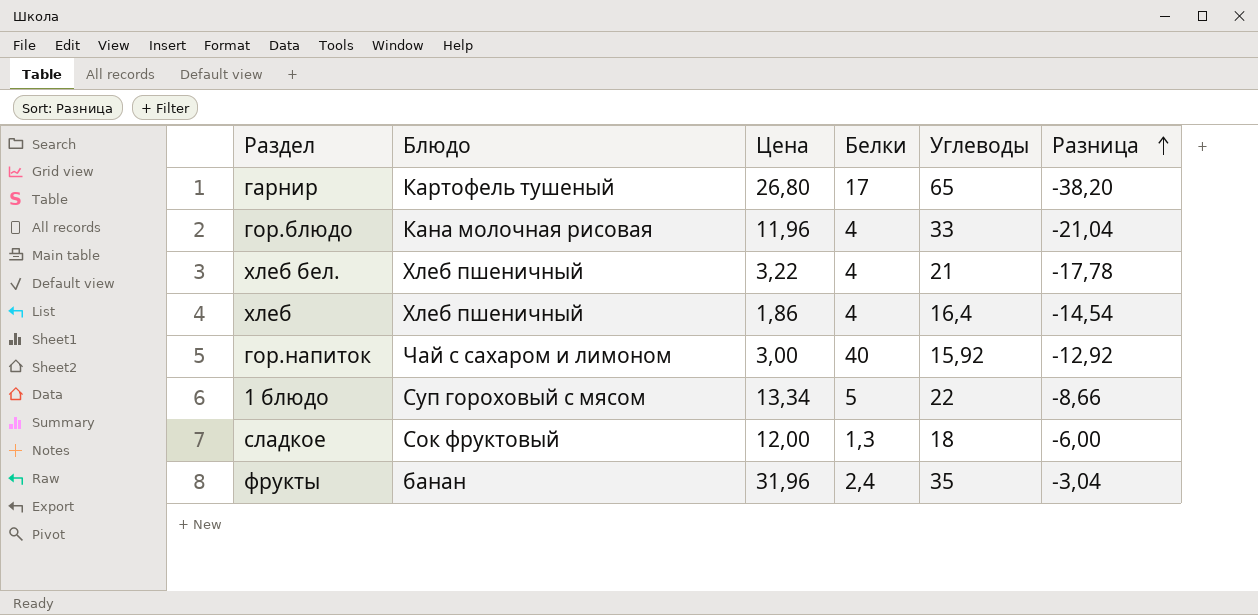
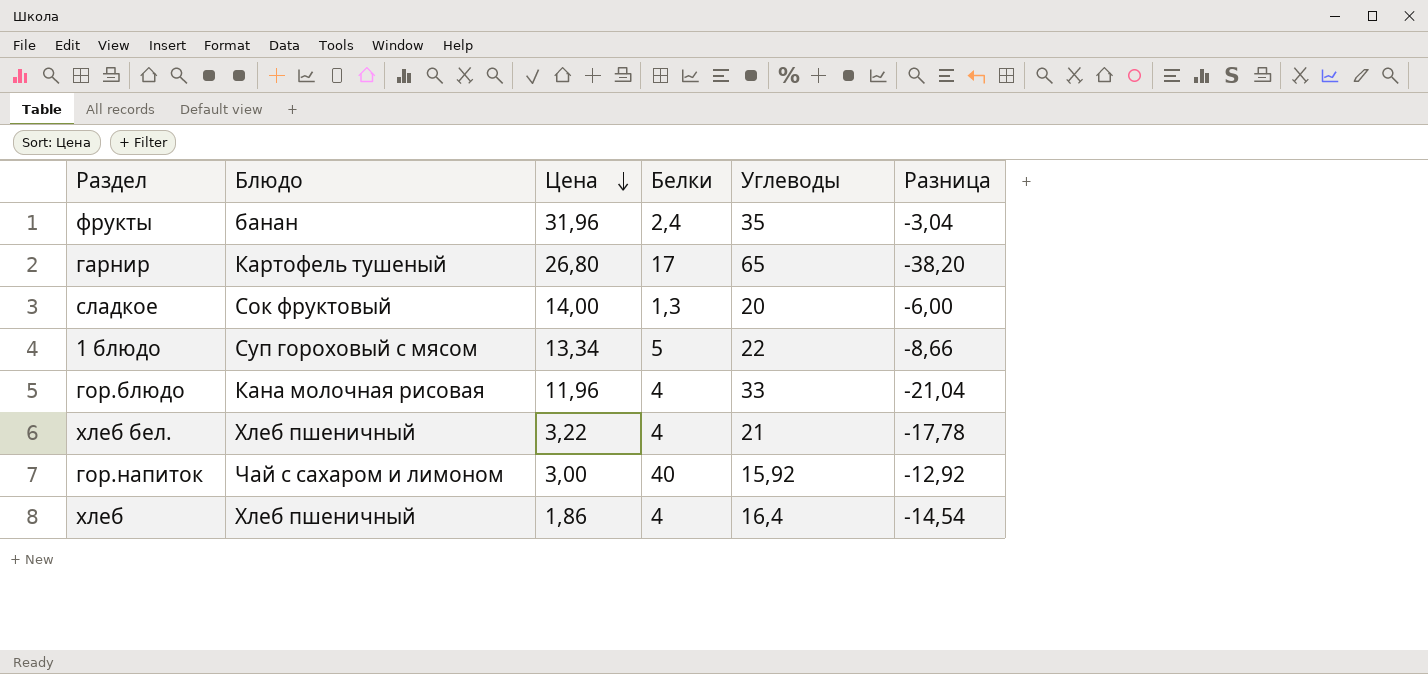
row order: Разница ascending -> Цена descending
сладкое | Цена: 12,00 -> 14,00
сладкое | Углеводы: 18 -> 20

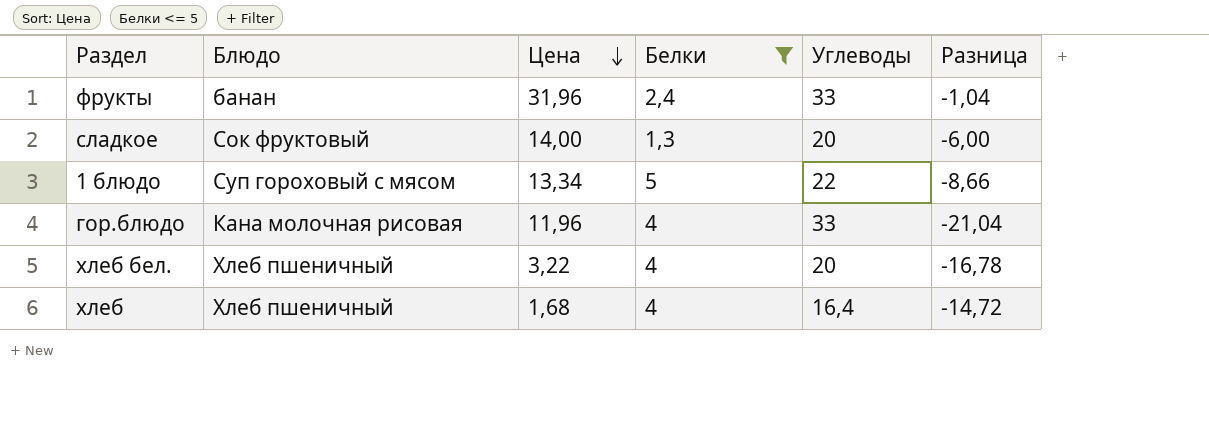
filter: none -> Белки <= 5
фрукты | Углеводы: 35 -> 33
фрукты | Разница: -3,04 -> -1,04
хлеб бел. | Углеводы: 21 -> 20
хлеб бел. | Разница: -17,78 -> -16,78
хлеб | Цена: 1,86 -> 1,68
хлеб | Разница: -14,54 -> -14,72

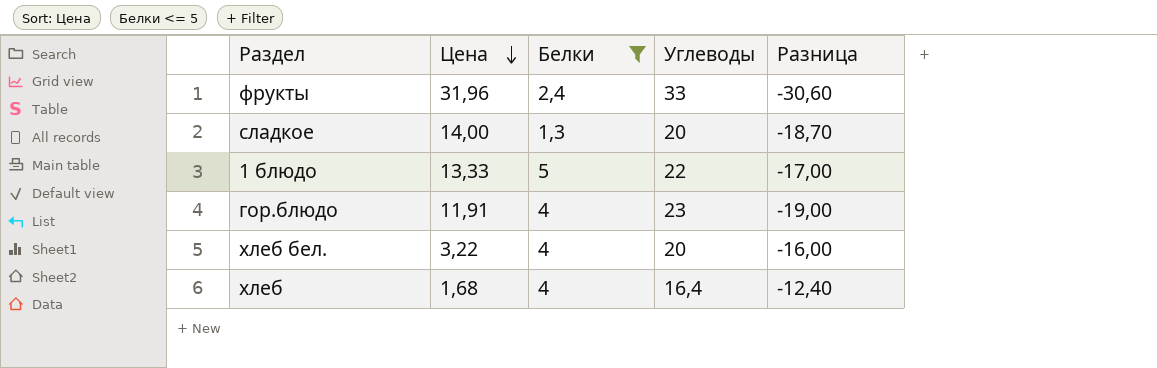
column Блюдо | position: 2 -> none
column Разница | formula: [Цена] - [Углеводы] -> [Белки] - [Углеводы]
1 блюдо | Цена: 13,34 -> 13,33
гор.блюдо | Цена: 11,96 -> 11,91
гор.блюдо | Углеводы: 33 -> 23

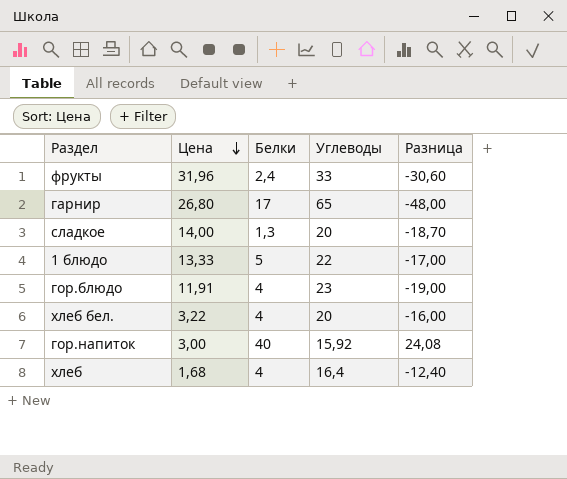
filter: Белки <= 5 -> none

